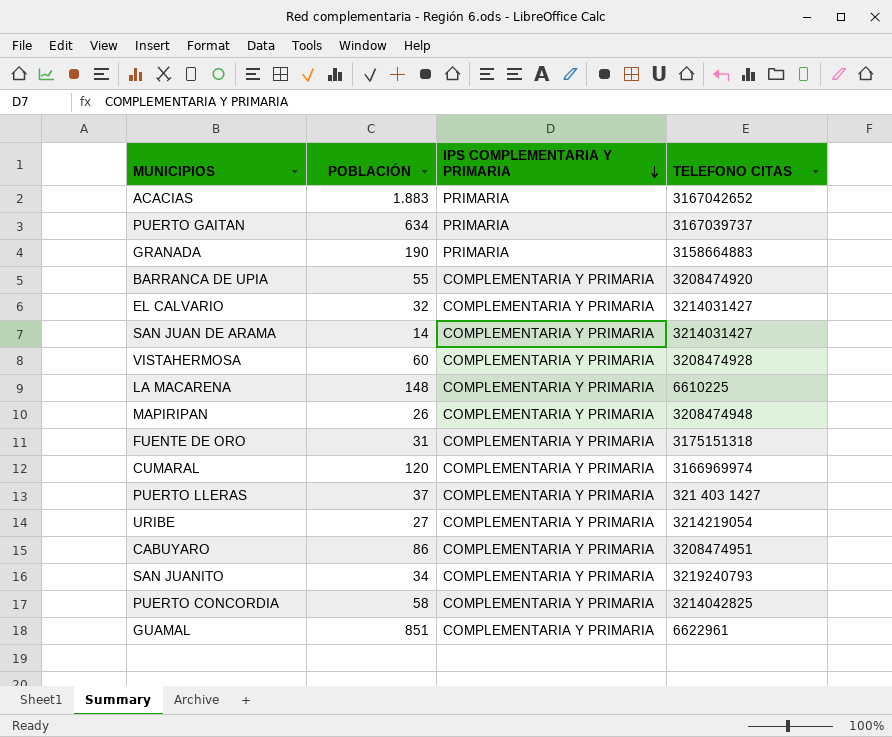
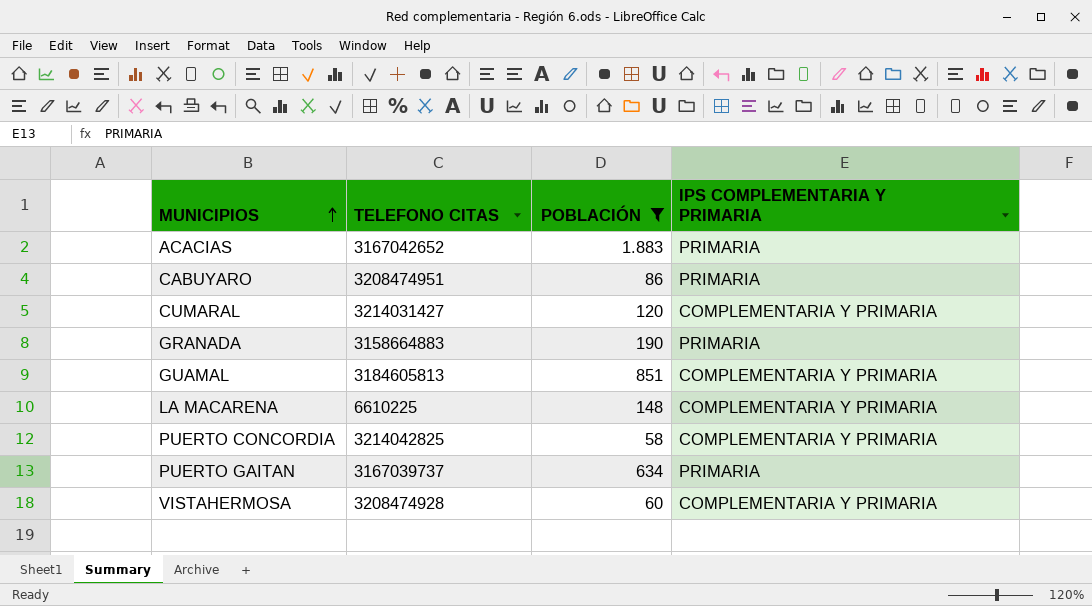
filter: none -> POBLACIÓN >= 58
row order: IPS COMPLEMENTARIA Y PRIMARIA descending -> MUNICIPIOS ascending
column TELEFONO CITAS | position: 4 -> 2
CABUYARO | IPS COMPLEMENTARIA Y PRIMARIA: COMPLEMENTARIA Y PRIMARIA -> PRIMARIA
CUMARAL | TELEFONO CITAS: 3166969974 -> 3214031427
GUAMAL | TELEFONO CITAS: 6622961 -> 3184605813

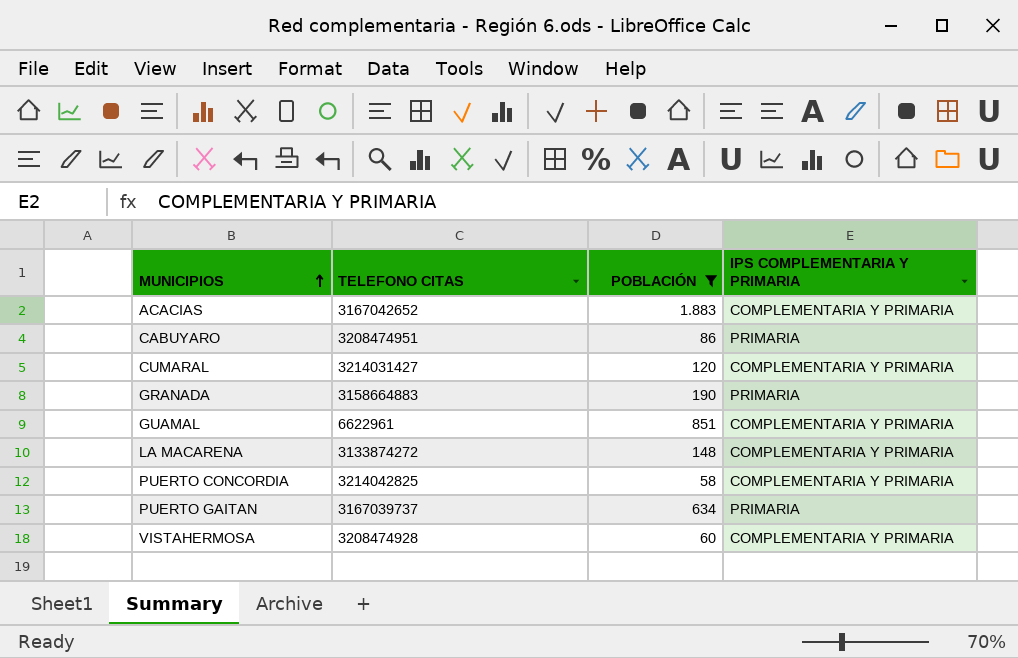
ACACIAS | IPS COMPLEMENTARIA Y PRIMARIA: PRIMARIA -> COMPLEMENTARIA Y PRIMARIA
GUAMAL | TELEFONO CITAS: 3184605813 -> 6622961
LA MACARENA | TELEFONO CITAS: 6610225 -> 3133874272

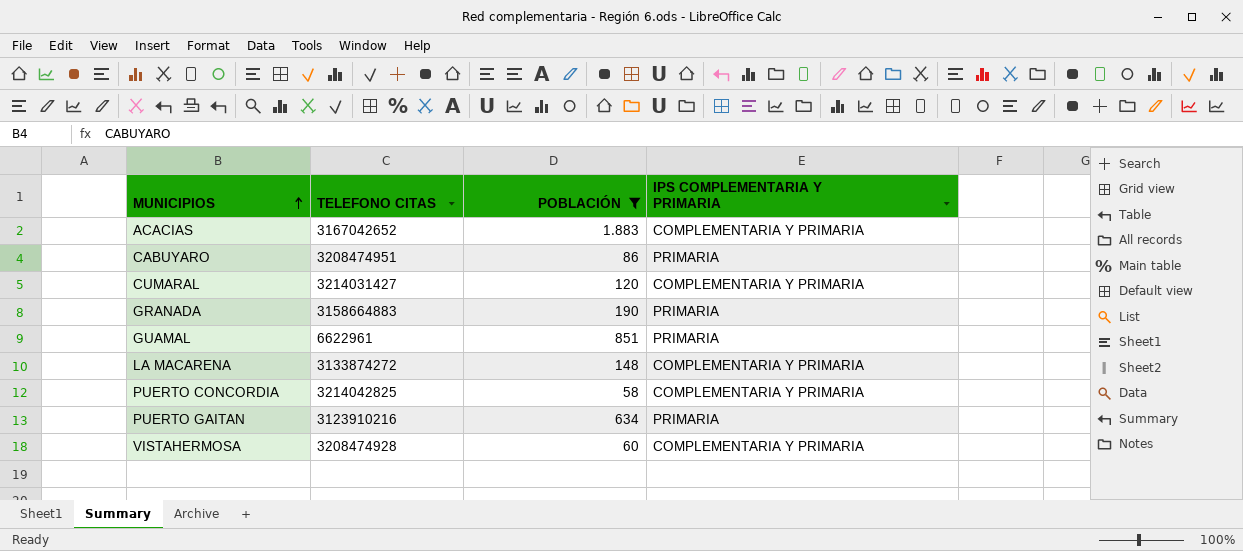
GUAMAL | IPS COMPLEMENTARIA Y PRIMARIA: COMPLEMENTARIA Y PRIMARIA -> PRIMARIA
PUERTO GAITAN | TELEFONO CITAS: 3167039737 -> 3123910216

